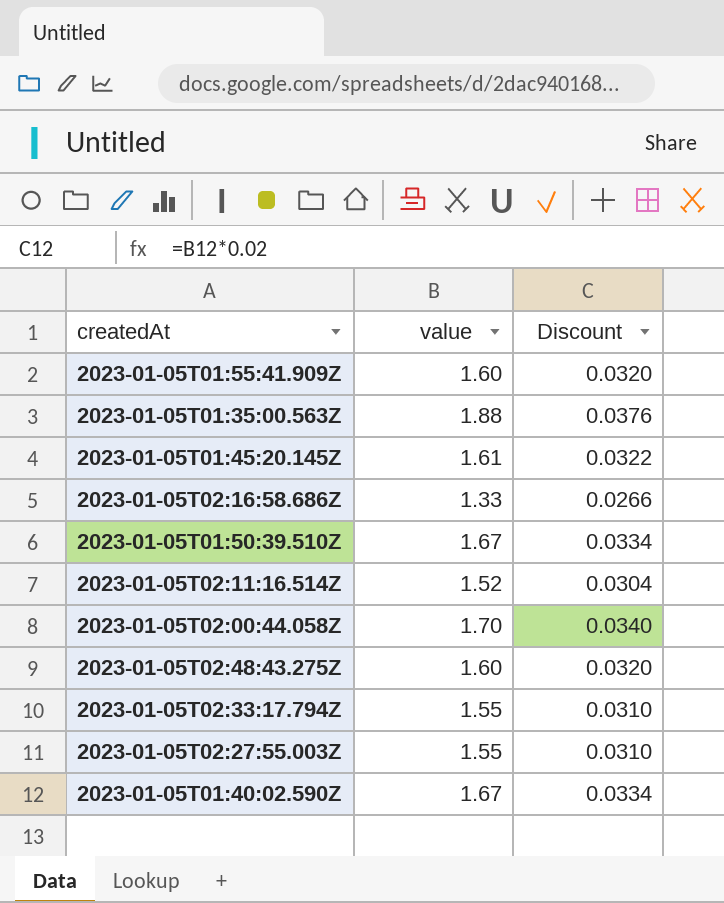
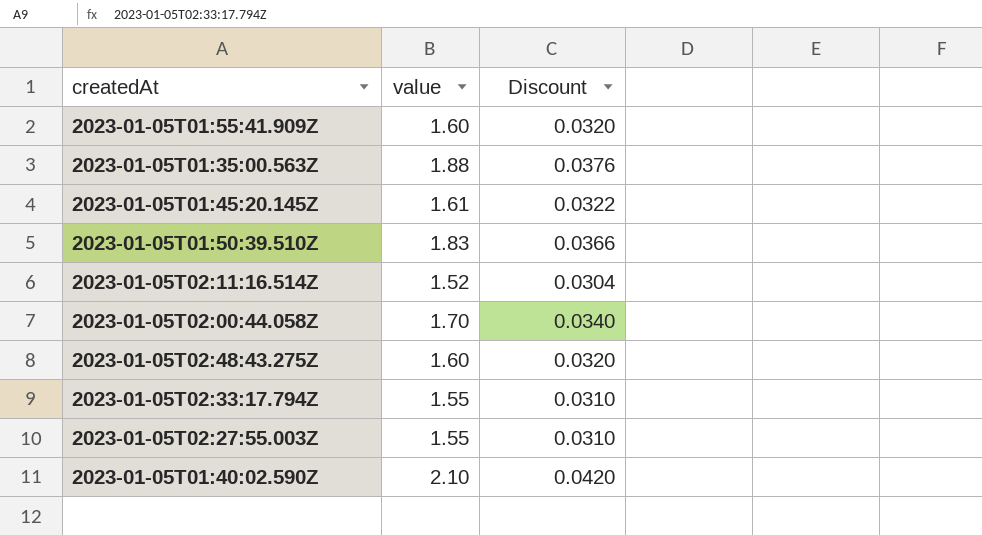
row 2023-01-05T02:16:58.686Z: 1.33 | 0.0266 -> none
2023-01-05T01:50:39.510Z | value: 1.67 -> 1.83
2023-01-05T01:50:39.510Z | Discount: 0.0334 -> 0.0366
2023-01-05T01:40:02.590Z | value: 1.67 -> 2.10
2023-01-05T01:40:02.590Z | Discount: 0.0334 -> 0.0420

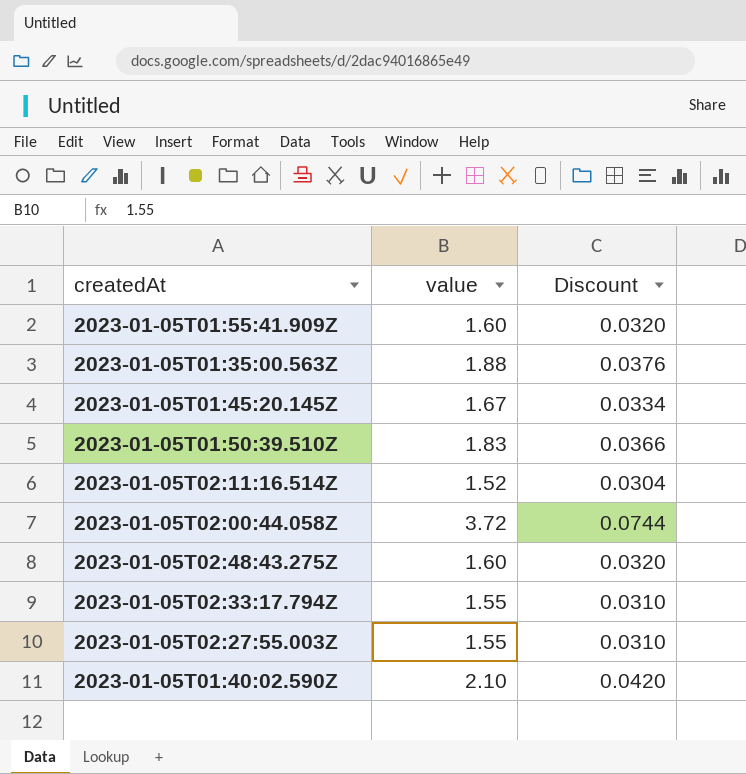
2023-01-05T01:45:20.145Z | value: 1.61 -> 1.67
2023-01-05T01:45:20.145Z | Discount: 0.0322 -> 0.0334
2023-01-05T02:00:44.058Z | value: 1.70 -> 3.72
2023-01-05T02:00:44.058Z | Discount: 0.0340 -> 0.0744

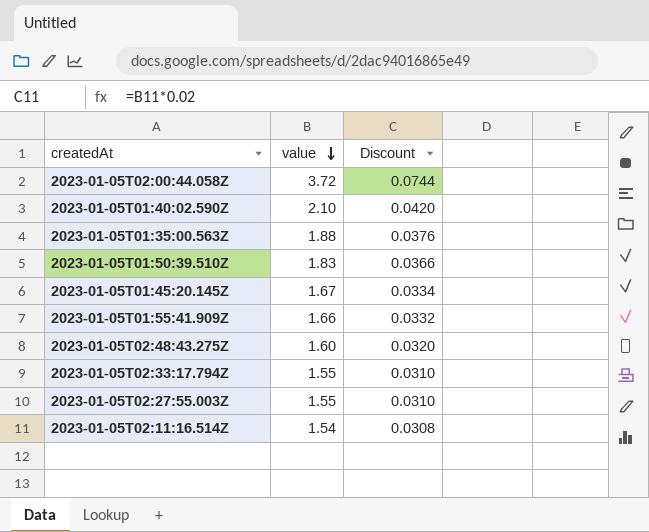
row order: none -> value descending
2023-01-05T01:55:41.909Z | value: 1.60 -> 1.66
2023-01-05T01:55:41.909Z | Discount: 0.0320 -> 0.0332
2023-01-05T02:11:16.514Z | value: 1.52 -> 1.54
2023-01-05T02:11:16.514Z | Discount: 0.0304 -> 0.0308

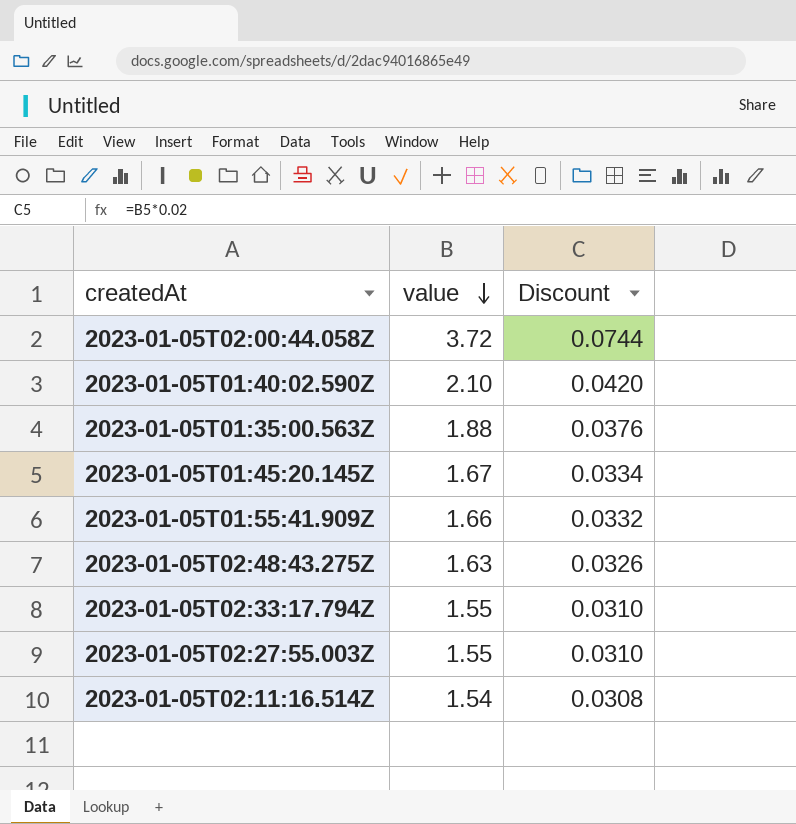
row 2023-01-05T01:50:39.510Z: 1.83 | 0.0366 -> none
2023-01-05T02:48:43.275Z | value: 1.60 -> 1.63
2023-01-05T02:48:43.275Z | Discount: 0.0320 -> 0.0326

